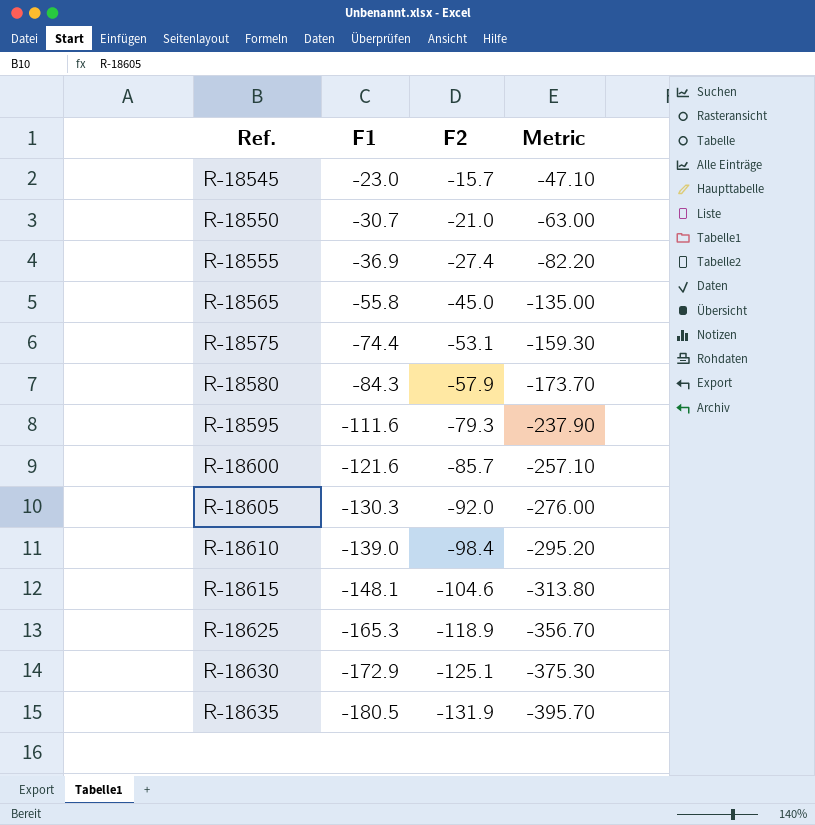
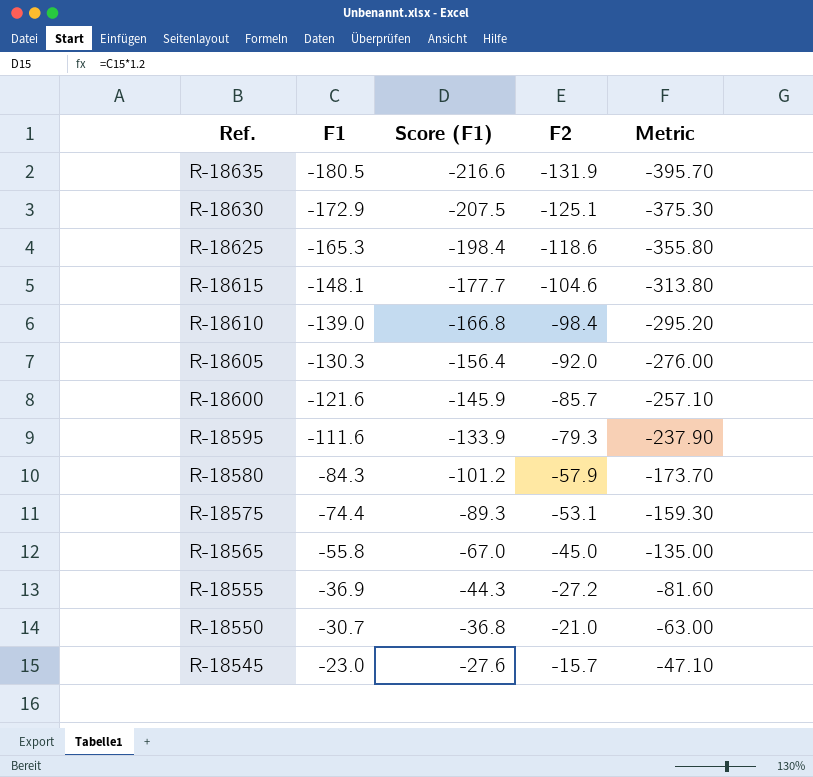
row order: Ref. ascending -> Ref. descending
column Score (F1) | formula: none -> [F1] * 1.2
R-18625 | F2: -118.9 -> -118.6
R-18625 | Metric: -356.70 -> -355.80
R-18555 | F2: -27.4 -> -27.2
R-18555 | Metric: -82.20 -> -81.60

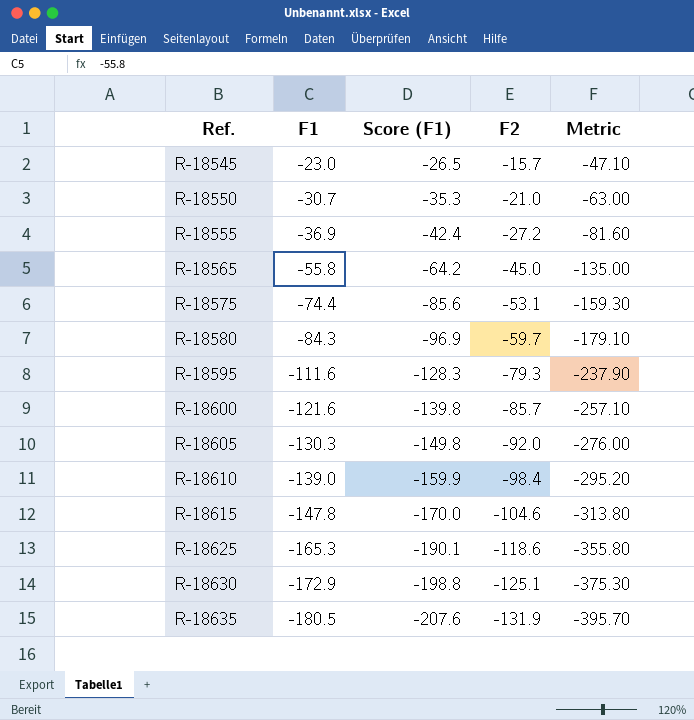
row order: Ref. descending -> Ref. ascending
column Score (F1) | formula: [F1] * 1.2 -> [F1] * 1.15
R-18580 | F2: -57.9 -> -59.7
R-18580 | Metric: -173.70 -> -179.10
R-18615 | F1: -148.1 -> -147.8

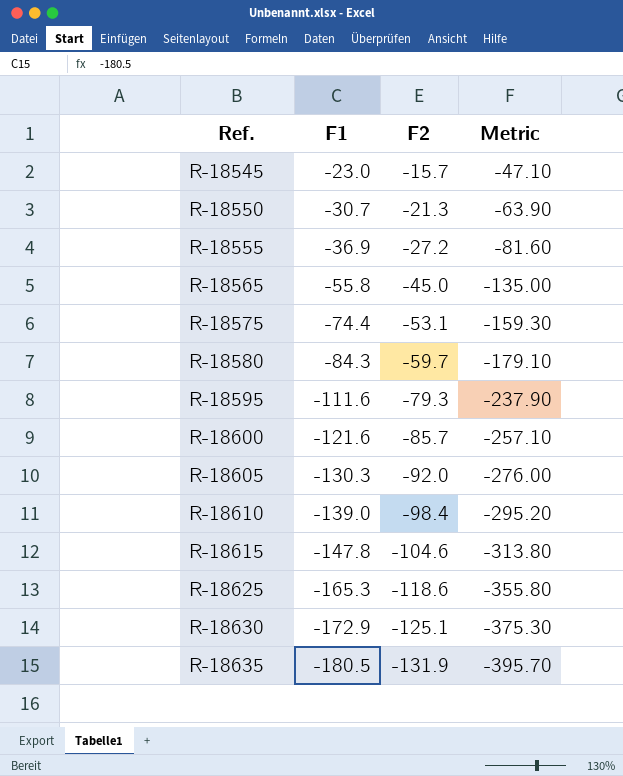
column Score (F1) | formula: [F1] * 1.15 -> none
R-18550 | F2: -21.0 -> -21.3
R-18550 | Metric: -63.00 -> -63.90

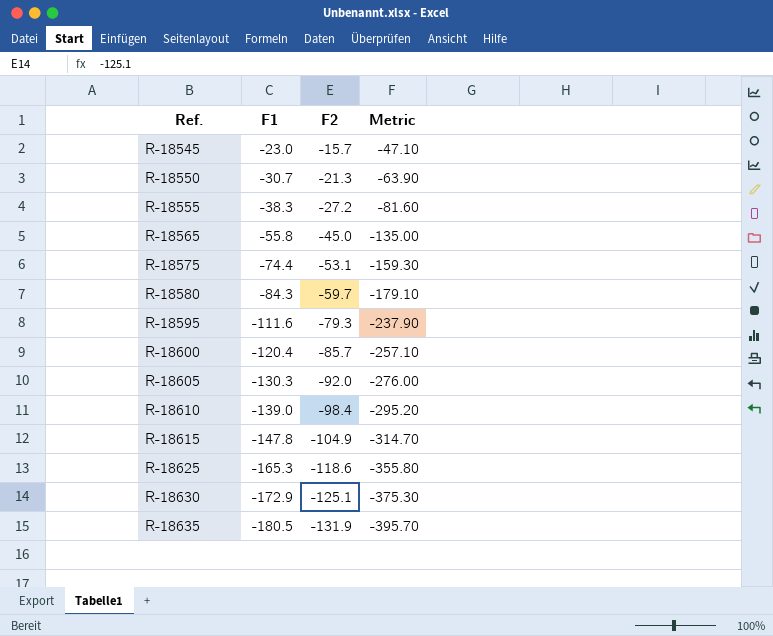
R-18555 | F1: -36.9 -> -38.3
R-18600 | F1: -121.6 -> -120.4
R-18615 | F2: -104.6 -> -104.9
R-18615 | Metric: -313.80 -> -314.70

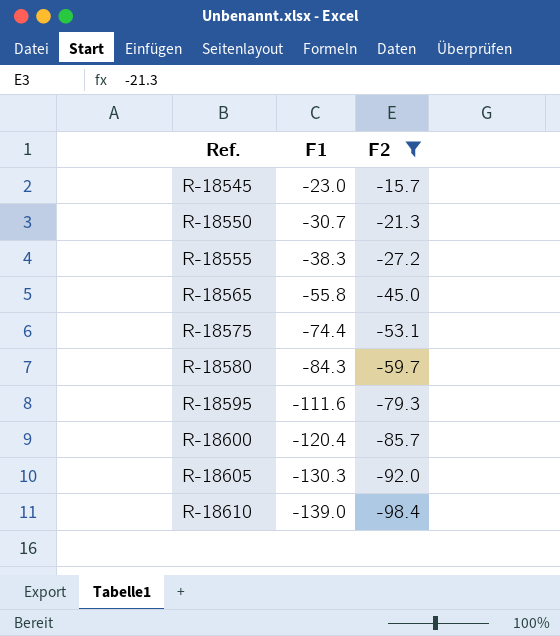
filter: none -> F2 >= -98.4
column Metric | formula: [F2] * 3 -> none

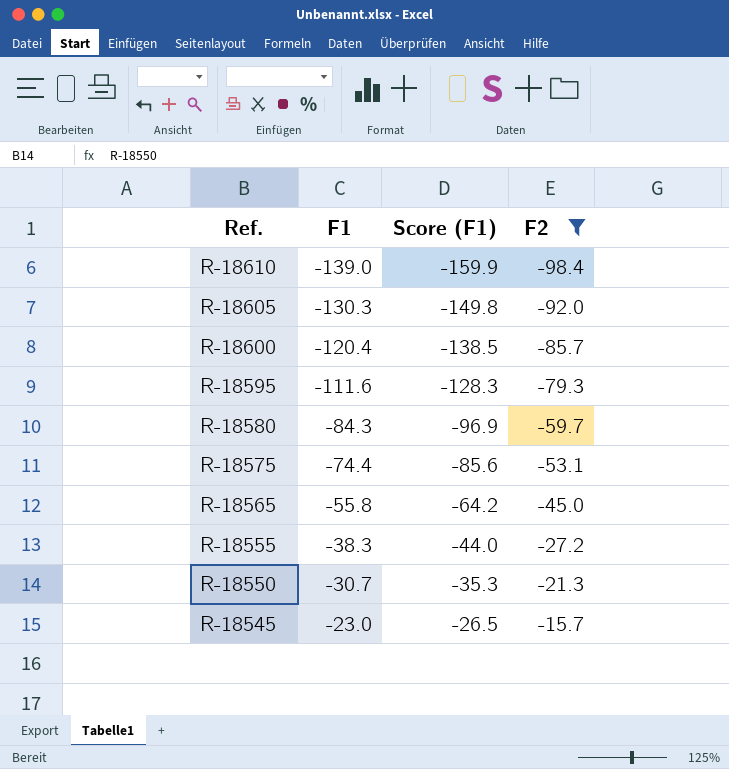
row order: Ref. ascending -> Ref. descending
column Score (F1) | formula: none -> [F1] * 1.15

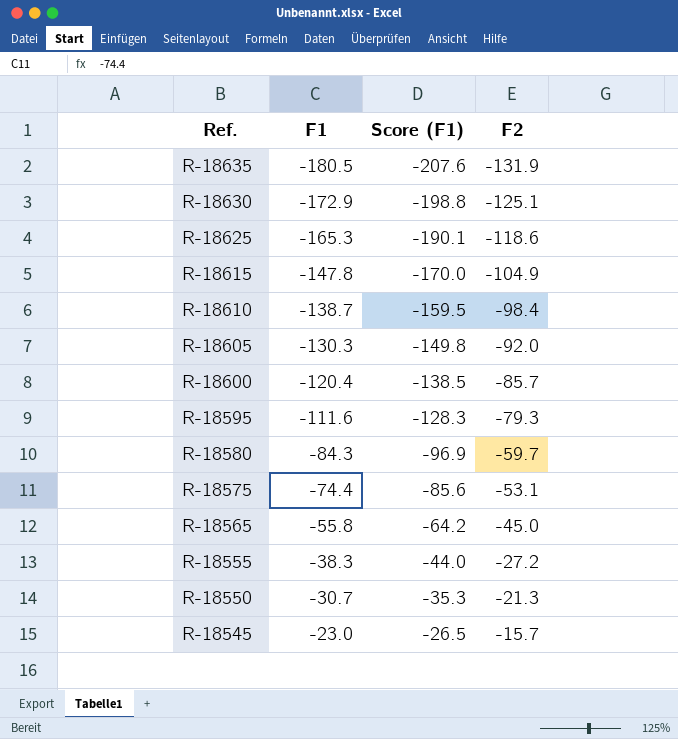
filter: F2 >= -98.4 -> none
R-18610 | F1: -139.0 -> -138.7
R-18610 | Score (F1): -159.9 -> -159.5

